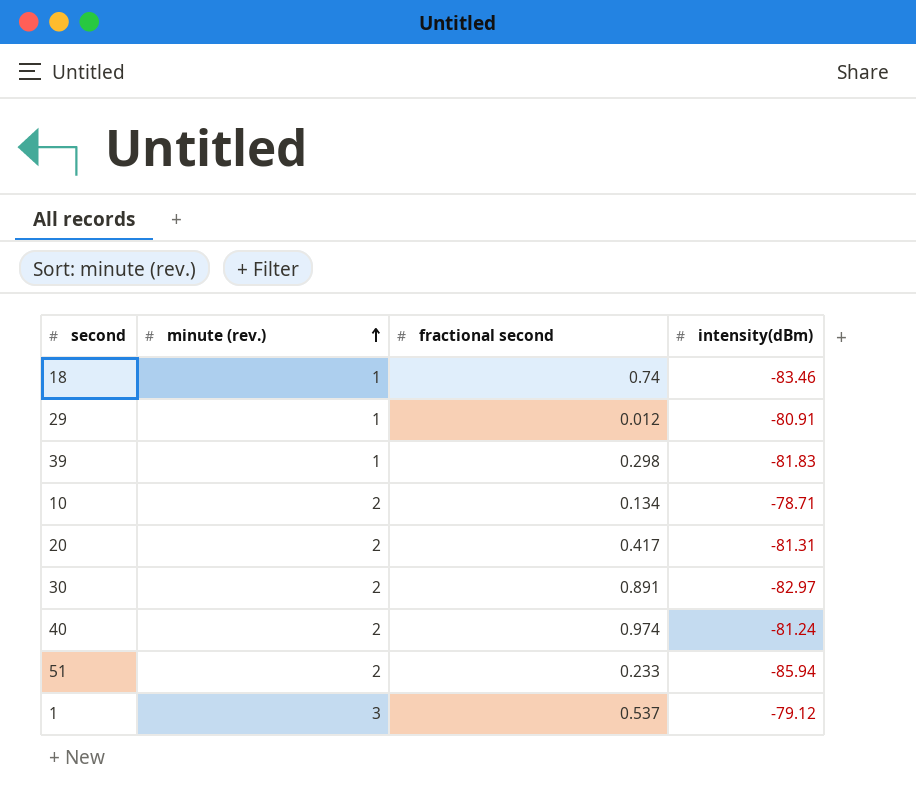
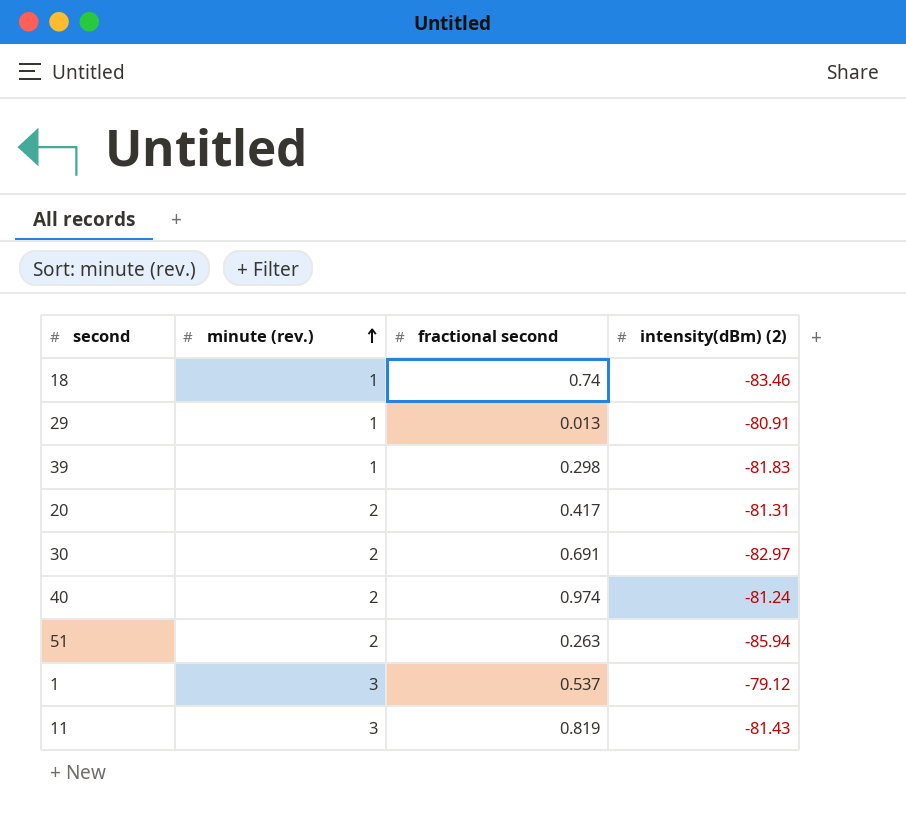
column name: intensity(dBm) -> intensity(dBm) (2)
row 10: 2 | 0.134 | -78.71 -> none
29 | fractional second: 0.012 -> 0.013
30 | fractional second: 0.891 -> 0.691
51 | fractional second: 0.233 -> 0.263
row 11: none -> 3 | 0.819 | -81.43

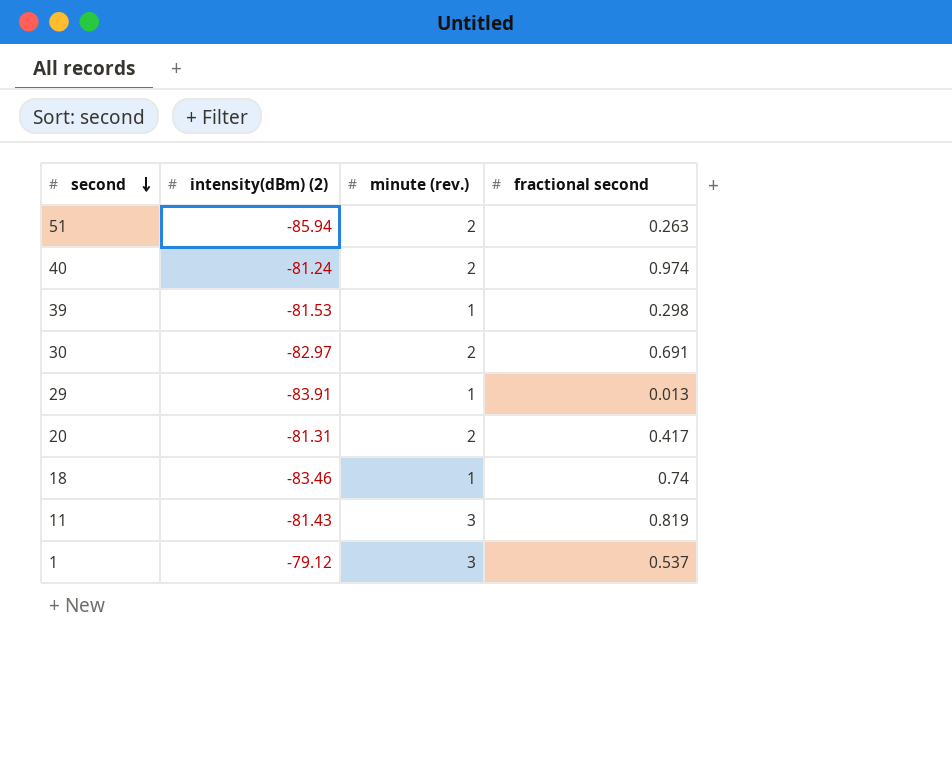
row order: minute (rev.) ascending -> second descending
column intensity(dBm) (2) | position: 4 -> 2
39 | intensity(dBm) (2): -81.83 -> -81.53
29 | intensity(dBm) (2): -80.91 -> -83.91

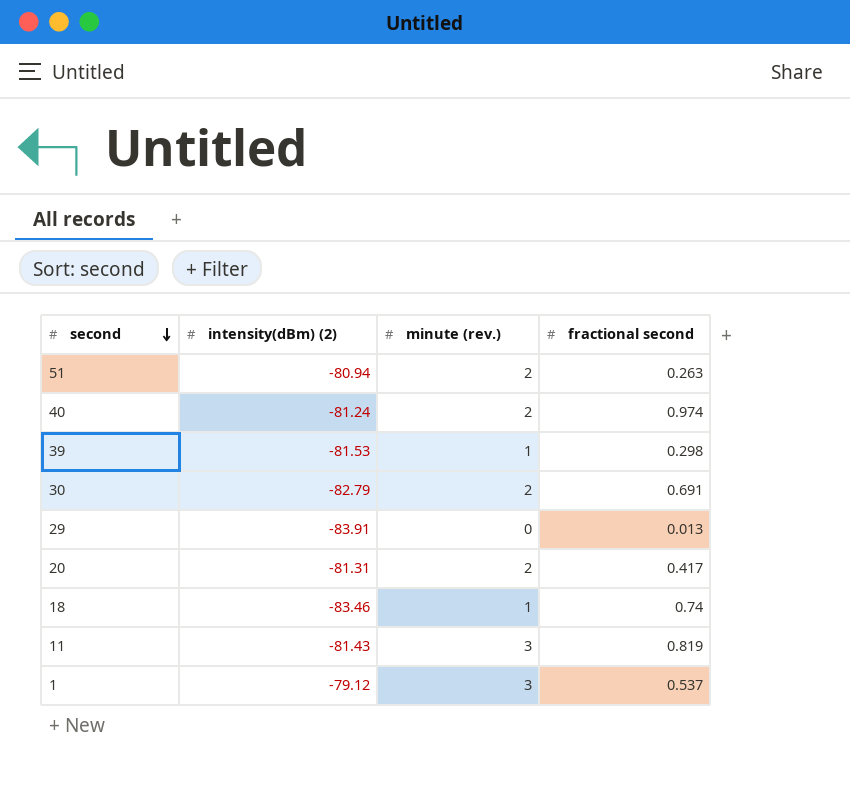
51 | intensity(dBm) (2): -85.94 -> -80.94
30 | intensity(dBm) (2): -82.97 -> -82.79
29 | minute (rev.): 1 -> 0

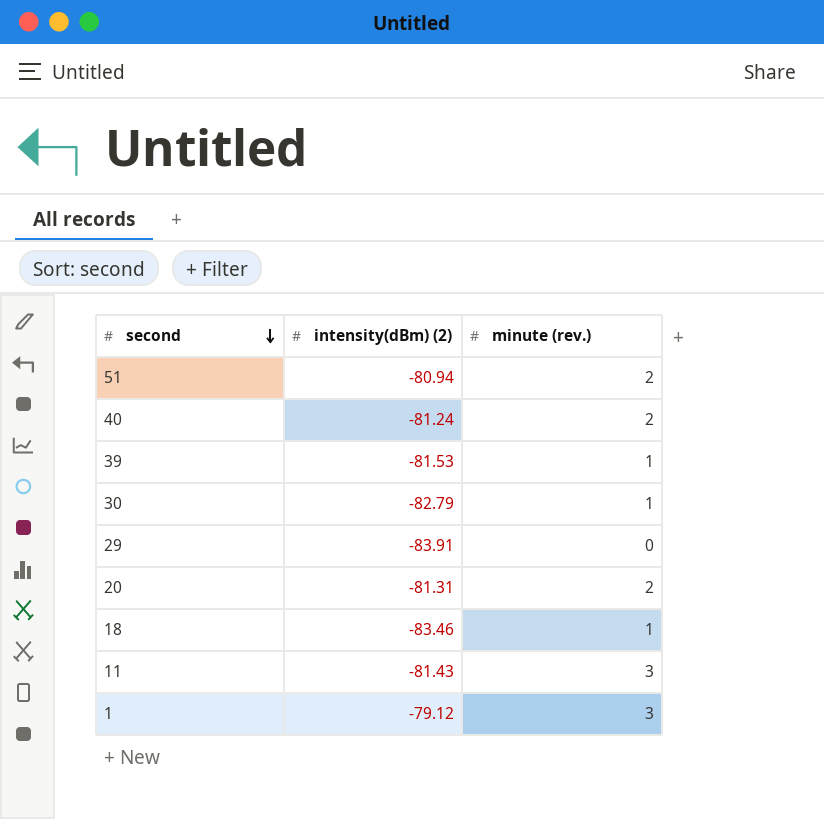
column fractional second | position: 4 -> none
30 | minute (rev.): 2 -> 1

